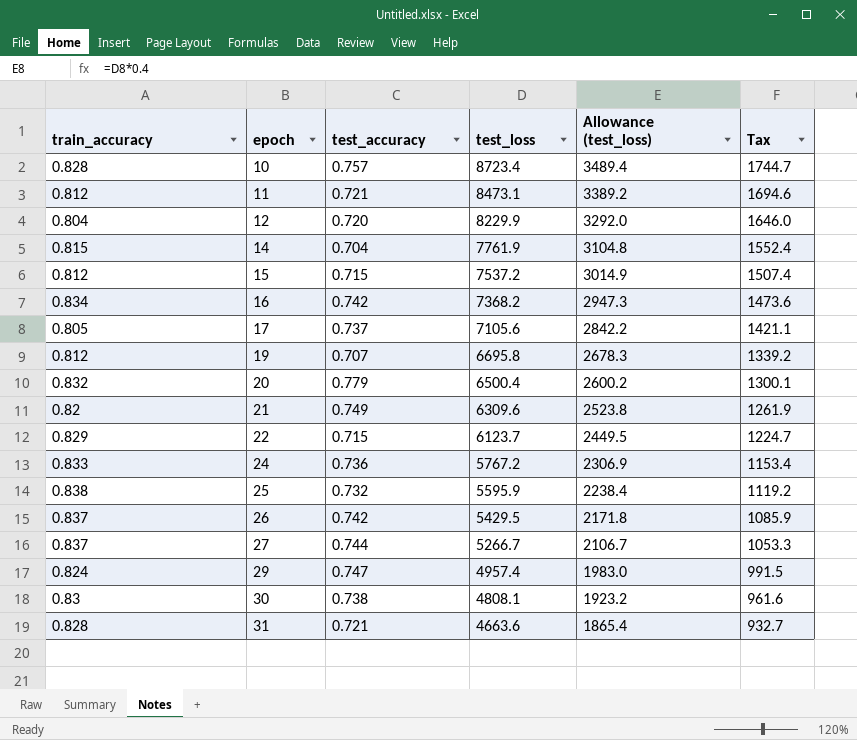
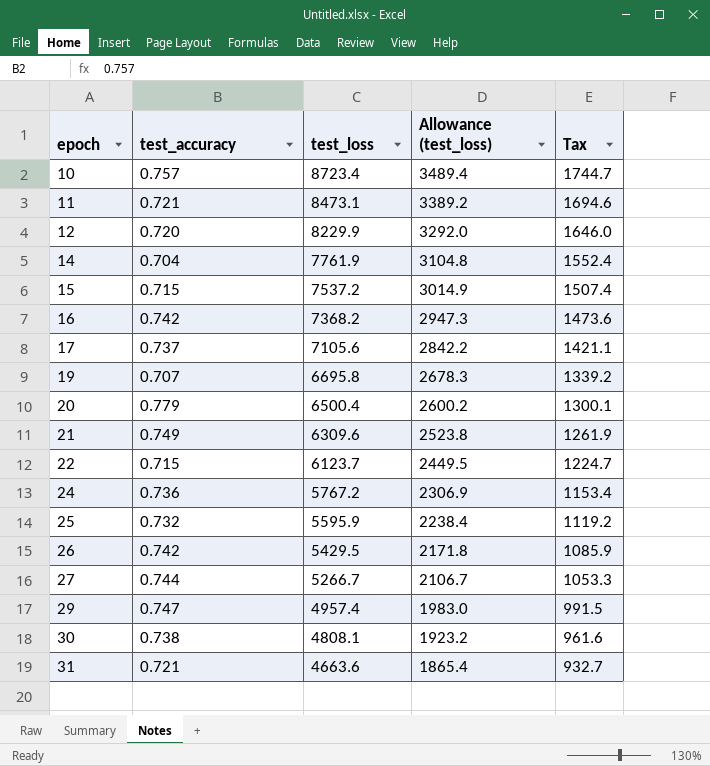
column train_accuracy | position: 1 -> none

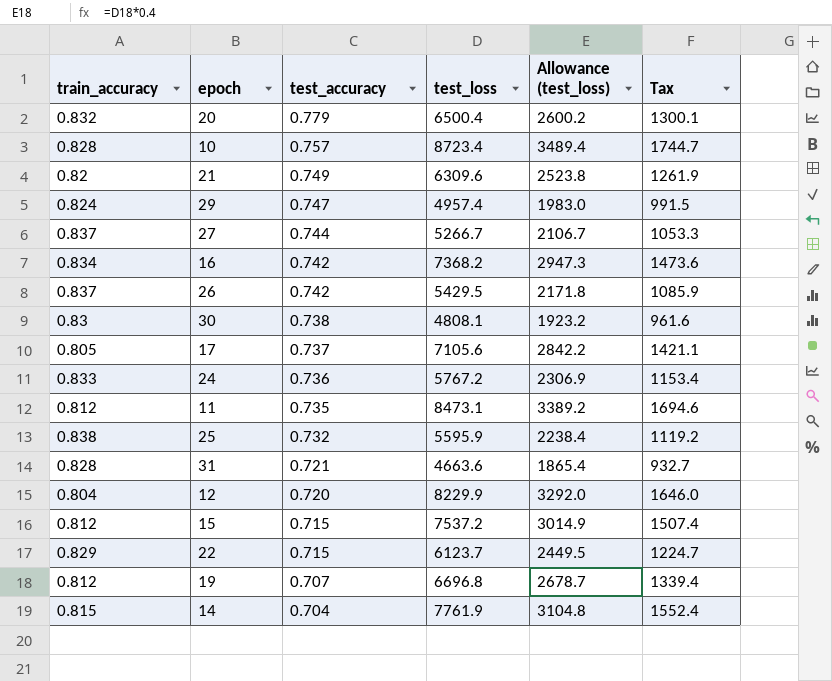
row order: epoch ascending -> test_accuracy descending
column train_accuracy | position: none -> 1
11 | test_accuracy: 0.721 -> 0.735
19 | test_loss: 6695.8 -> 6696.8
19 | Allowance (test_loss): 2678.3 -> 2678.7
19 | Tax: 1339.2 -> 1339.4

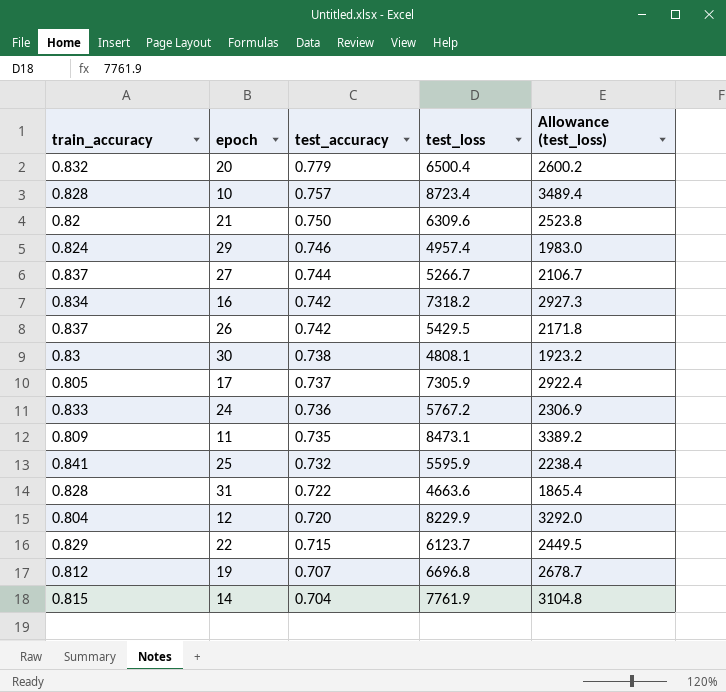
column Tax | formula: [test_loss] * 0.2 -> none
row 15: 0.812 | 0.715 | 7537.2 | 3014.9 | 1507.4 -> none
21 | test_accuracy: 0.749 -> 0.750
29 | test_accuracy: 0.747 -> 0.746
16 | test_loss: 7368.2 -> 7318.2
16 | Allowance (test_loss): 2947.3 -> 2927.3
17 | test_loss: 7105.6 -> 7305.9
17 | Allowance (test_loss): 2842.2 -> 2922.4
11 | train_accuracy: 0.812 -> 0.809
25 | train_accuracy: 0.838 -> 0.841
31 | test_accuracy: 0.721 -> 0.722

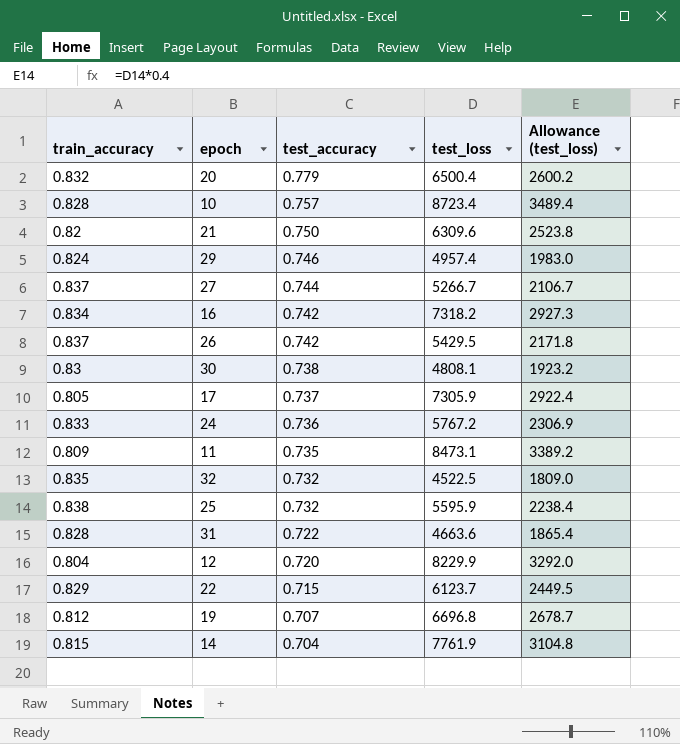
row 32: none -> 0.835 | 0.732 | 4522.5 | 1809.0
25 | train_accuracy: 0.841 -> 0.838

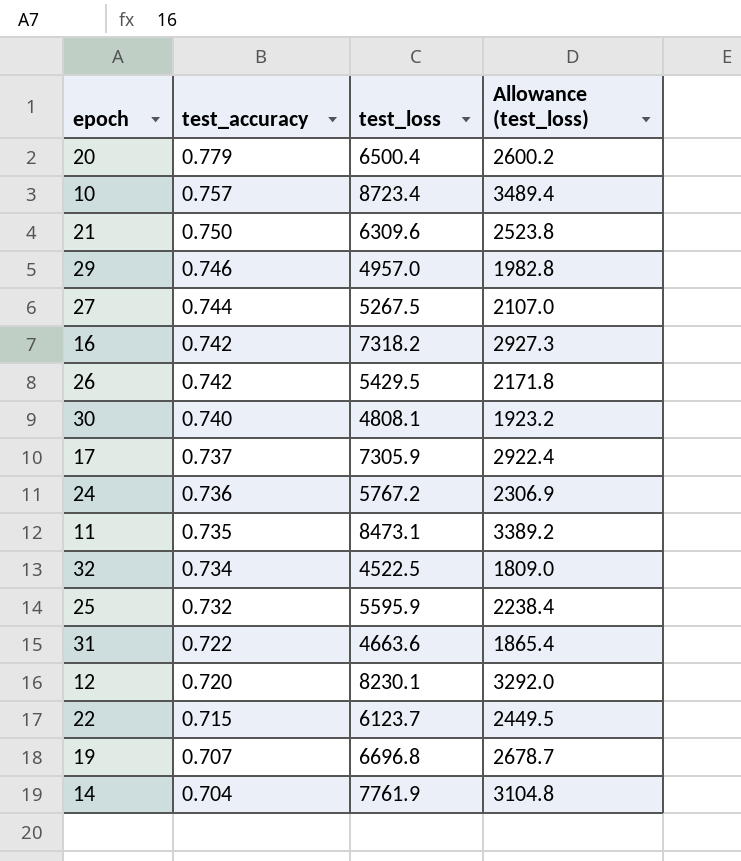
column train_accuracy | position: 1 -> none
29 | test_loss: 4957.4 -> 4957.0
29 | Allowance (test_loss): 1983.0 -> 1982.8
27 | test_loss: 5266.7 -> 5267.5
27 | Allowance (test_loss): 2106.7 -> 2107.0
30 | test_accuracy: 0.738 -> 0.740
32 | test_accuracy: 0.732 -> 0.734
12 | test_loss: 8229.9 -> 8230.1

